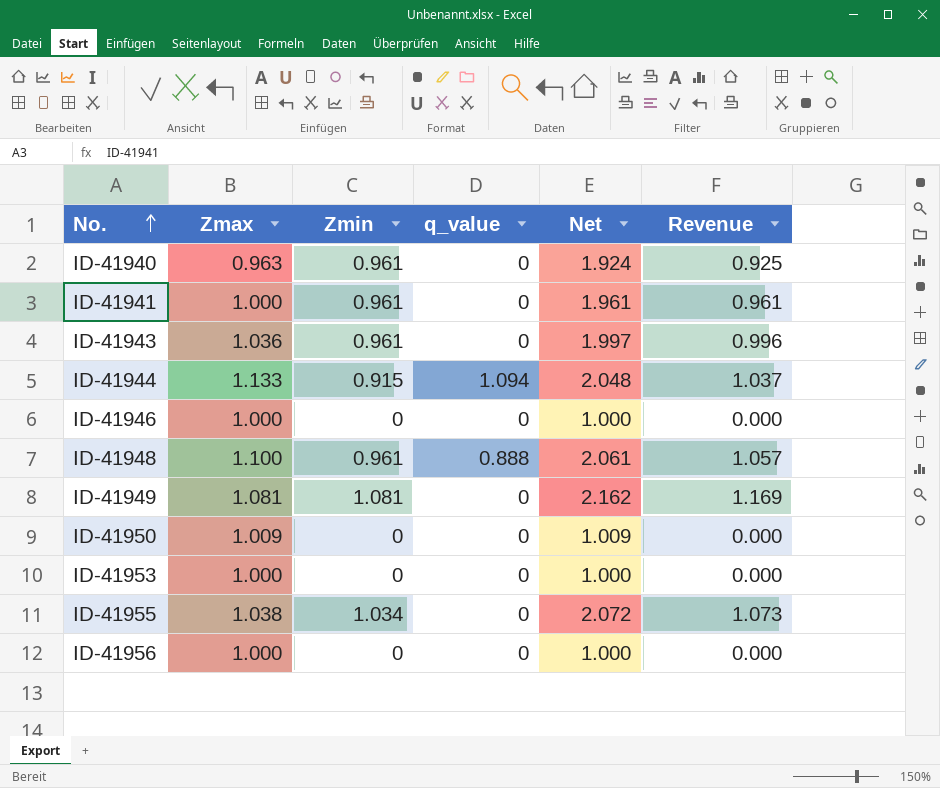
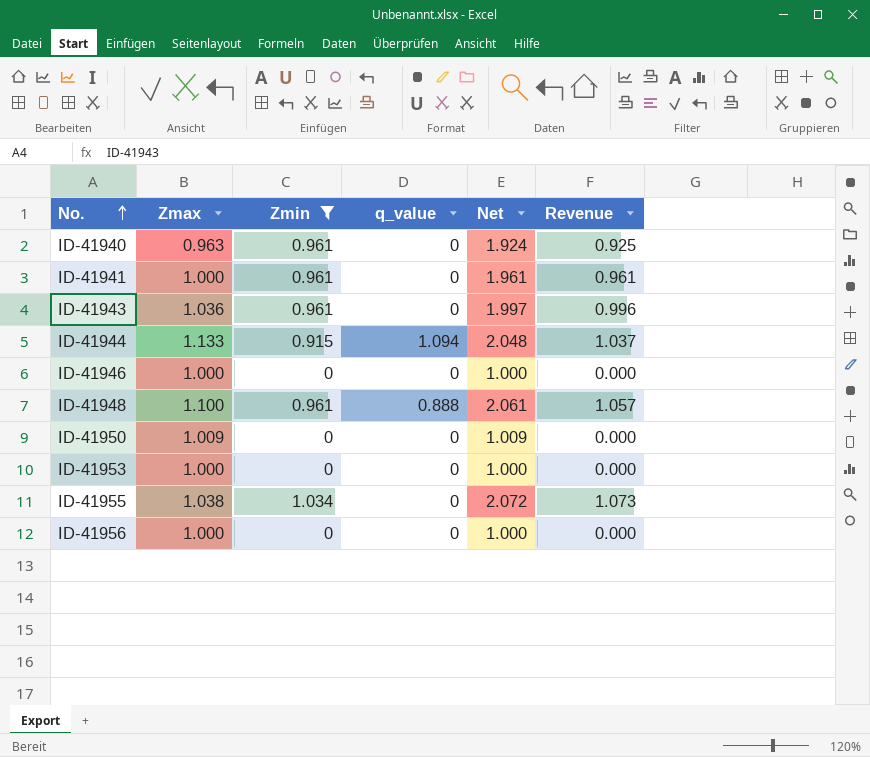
filter: none -> Zmin != 1.081

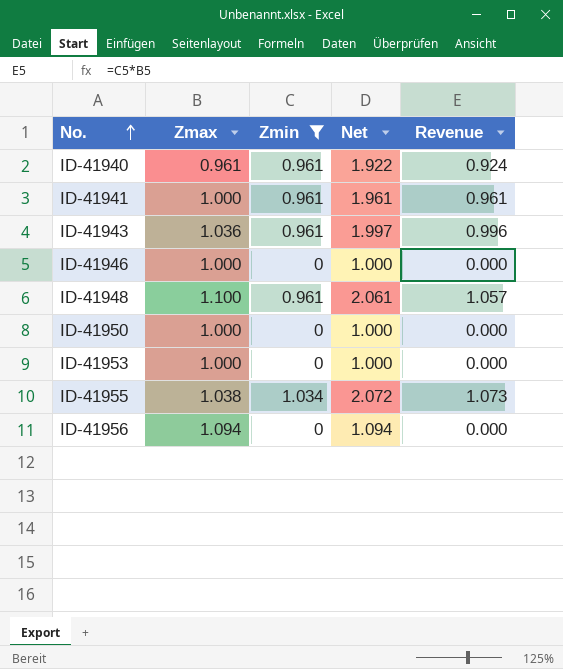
column q_value | position: 4 -> none
row ID-41944: 1.133 | 0.915 | 1.094 | 2.048 | 1.037 -> none
ID-41940 | Zmax: 0.963 -> 0.961
ID-41940 | Net: 1.924 -> 1.922
ID-41940 | Revenue: 0.925 -> 0.924
ID-41950 | Zmax: 1.009 -> 1.000
ID-41950 | Net: 1.009 -> 1.000
ID-41956 | Zmax: 1.000 -> 1.094
ID-41956 | Net: 1.000 -> 1.094

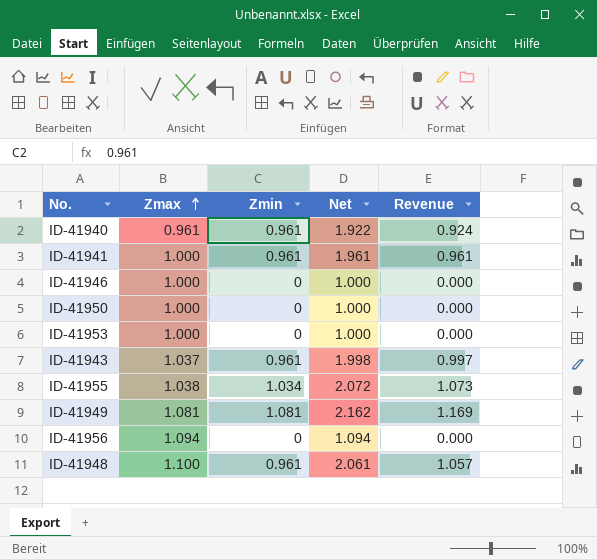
filter: Zmin != 1.081 -> none
row order: No. ascending -> Zmax ascending
ID-41943 | Zmax: 1.036 -> 1.037
ID-41943 | Net: 1.997 -> 1.998
ID-41943 | Revenue: 0.996 -> 0.997

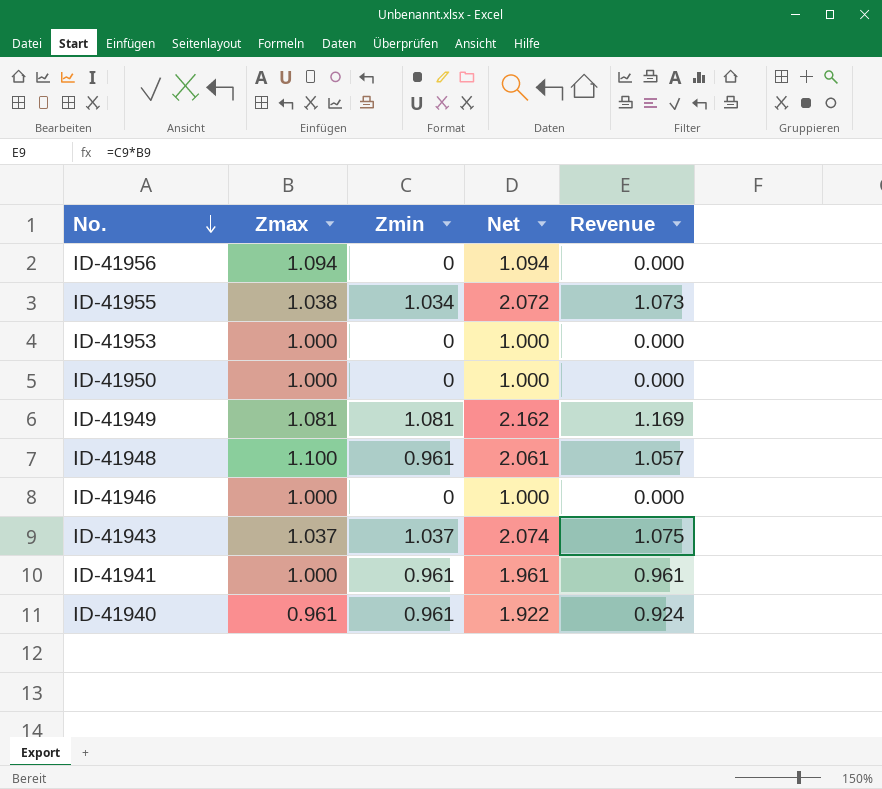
row order: Zmax ascending -> No. descending
ID-41943 | Zmin: 0.961 -> 1.037
ID-41943 | Net: 1.998 -> 2.074
ID-41943 | Revenue: 0.997 -> 1.075

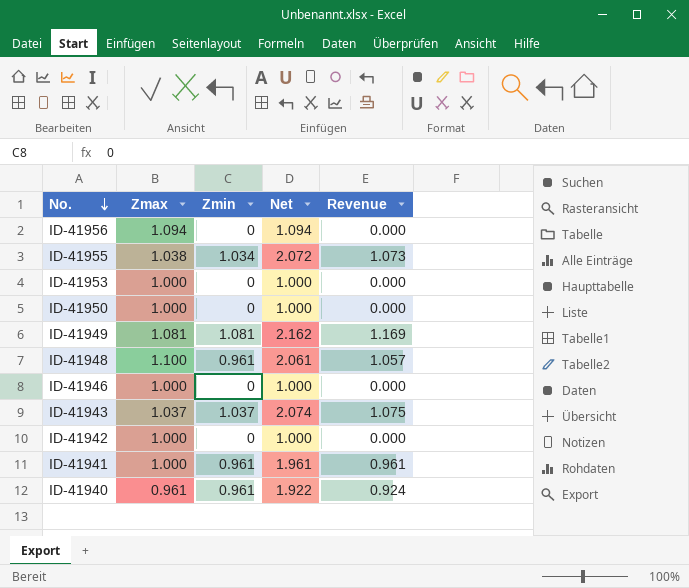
row ID-41942: none -> 1.000 | 0 | 1.000 | 0.000

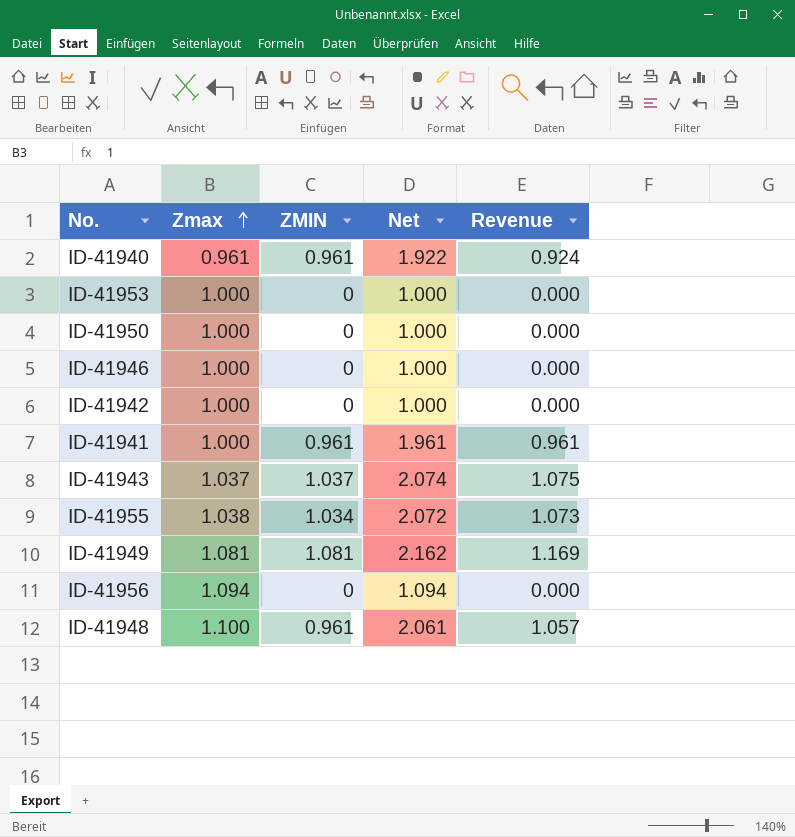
row order: No. descending -> Zmax ascending
column name: Zmin -> ZMIN

